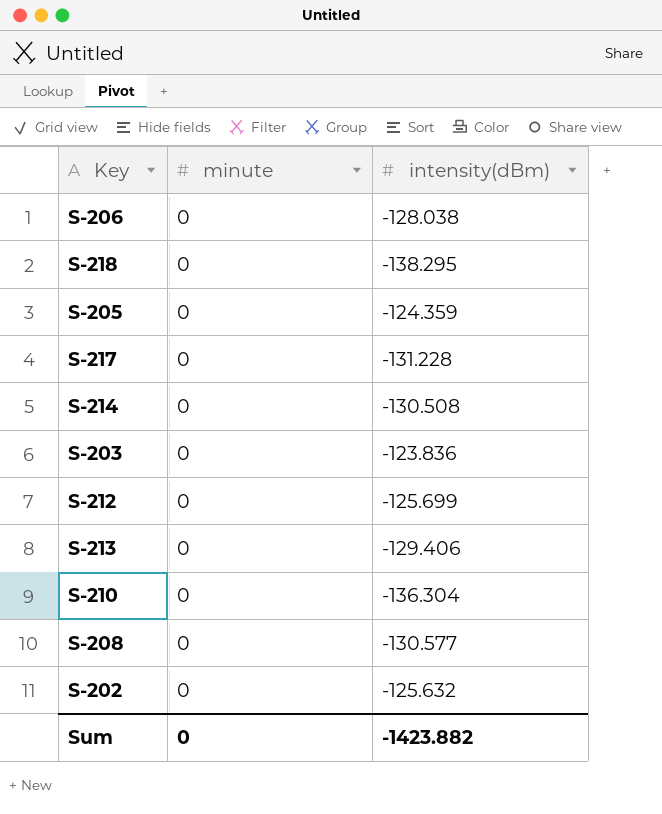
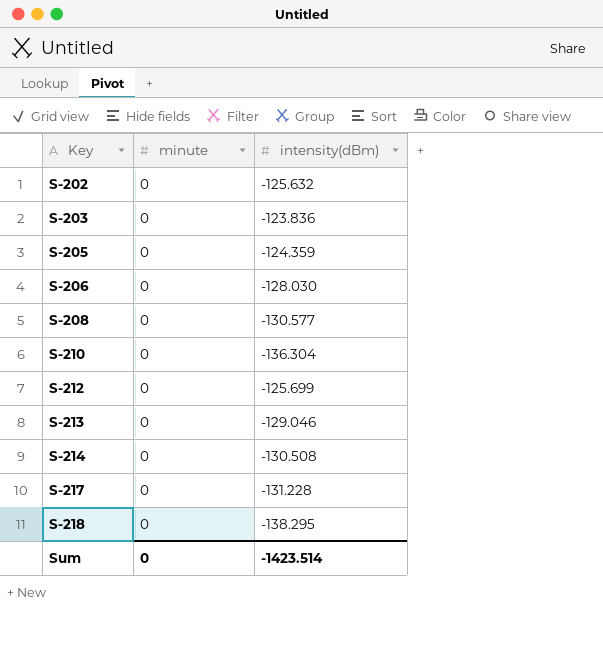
row order: none -> Key ascending
S-206 | intensity(dBm): -128.038 -> -128.030
S-213 | intensity(dBm): -129.406 -> -129.046
Sum | intensity(dBm): -1423.882 -> -1423.514

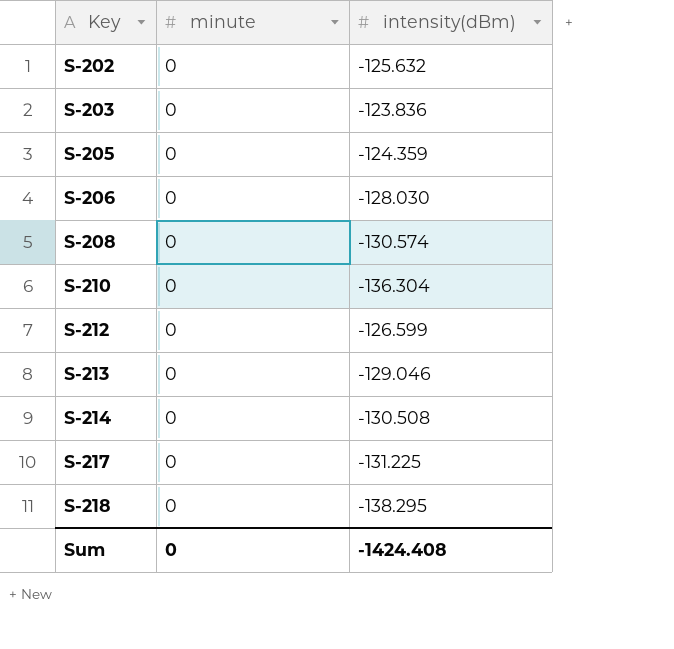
S-208 | intensity(dBm): -130.577 -> -130.574
S-212 | intensity(dBm): -125.699 -> -126.599
S-217 | intensity(dBm): -131.228 -> -131.225
Sum | intensity(dBm): -1423.514 -> -1424.408

